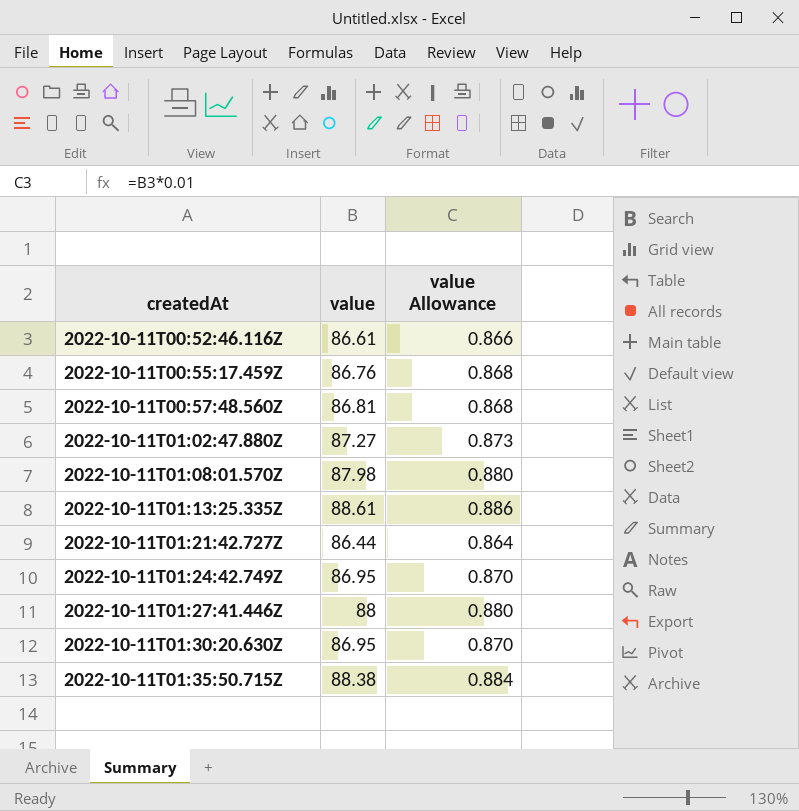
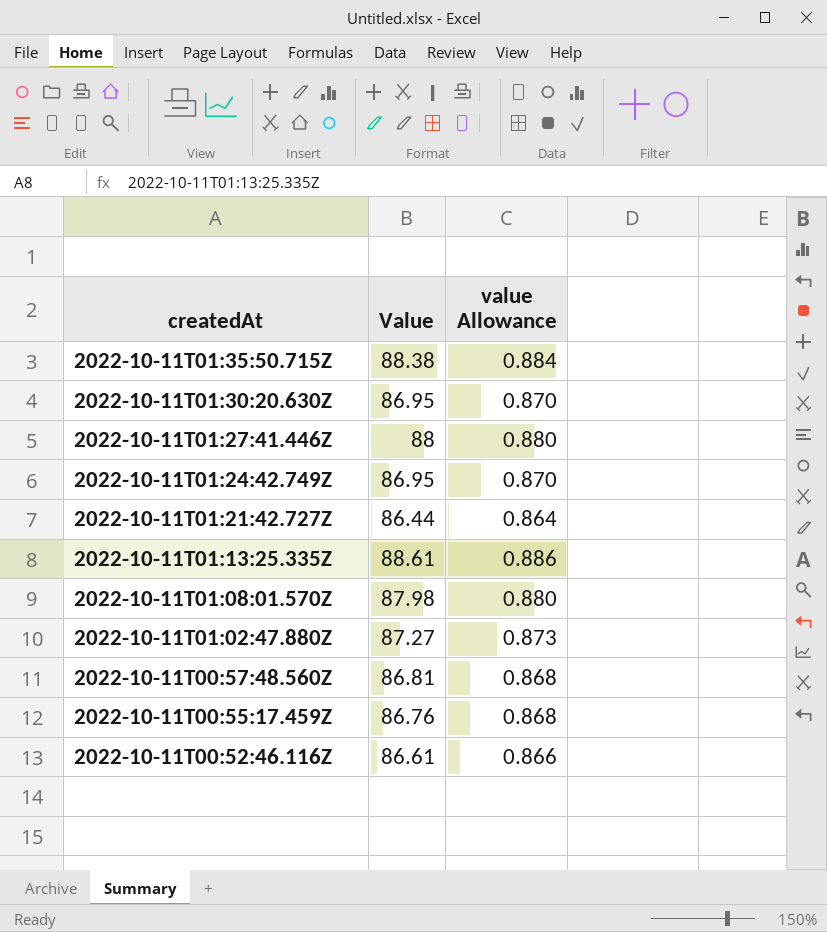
row order: createdAt ascending -> createdAt descending
column name: value -> Value

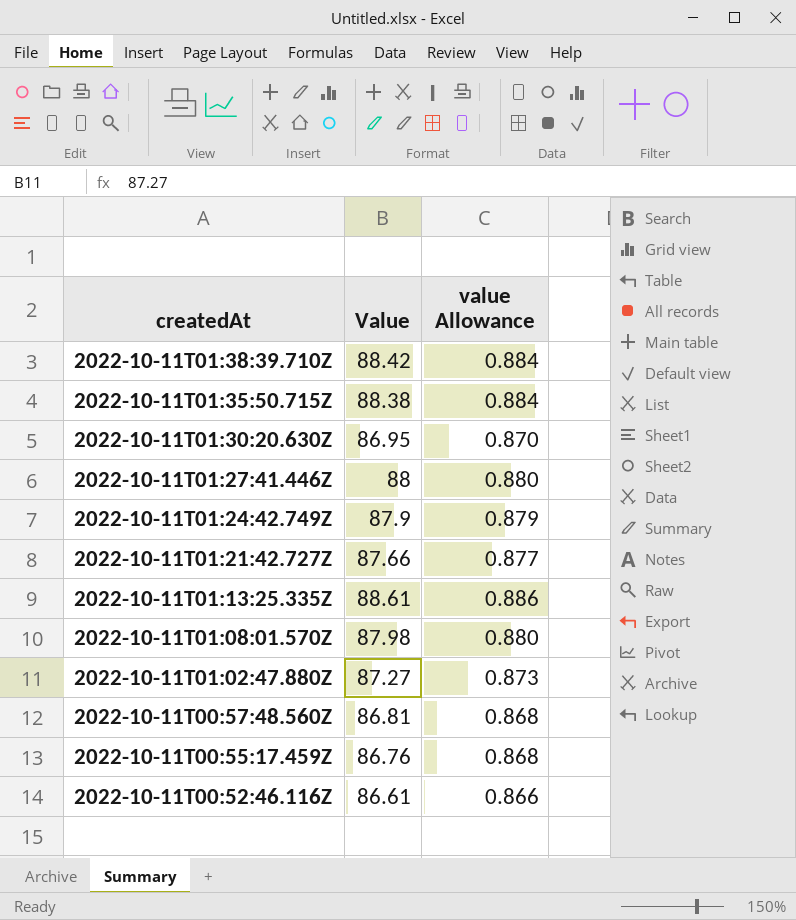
row 2022-10-11T01:38:39.710Z: none -> 88.42 | 0.884
2022-10-11T01:24:42.749Z | Value: 86.95 -> 87.9
2022-10-11T01:24:42.749Z | value Allowance: 0.870 -> 0.879
2022-10-11T01:21:42.727Z | Value: 86.44 -> 87.66
2022-10-11T01:21:42.727Z | value Allowance: 0.864 -> 0.877

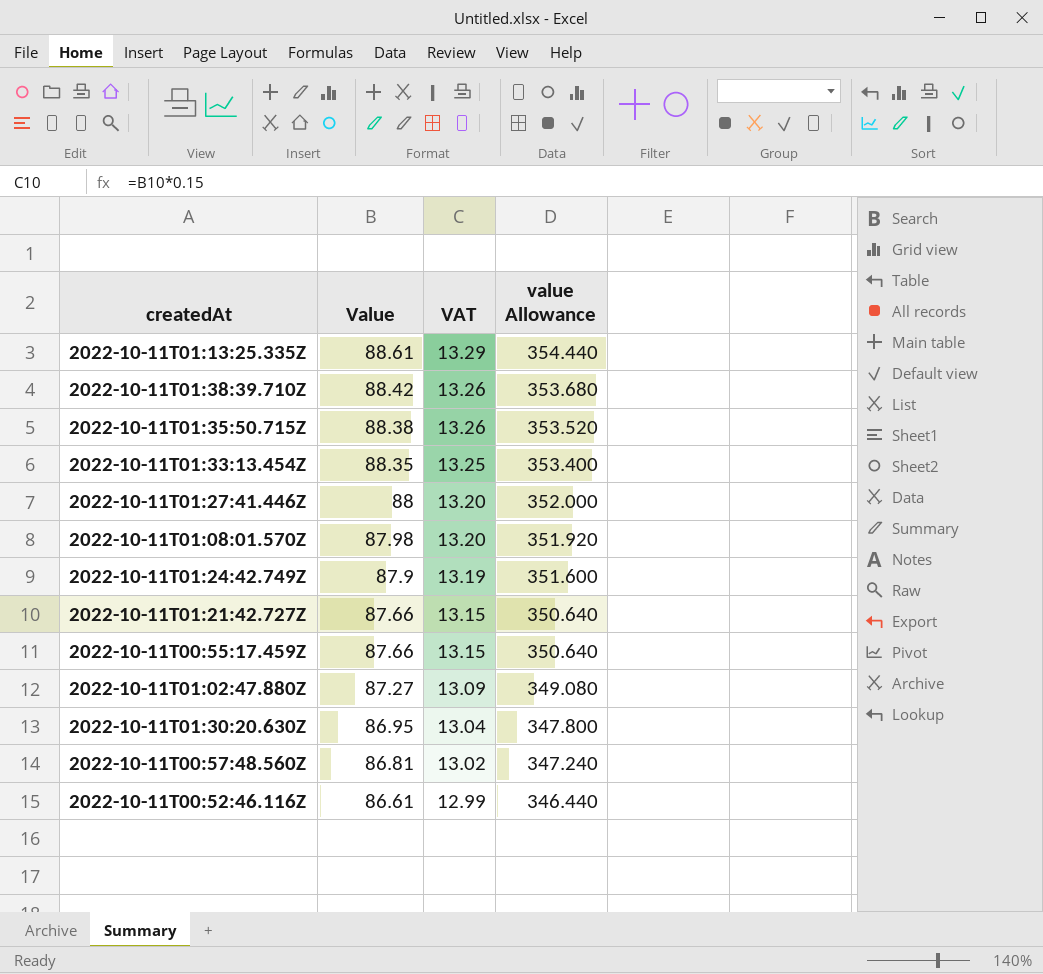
row order: createdAt descending -> Value descending
column VAT | formula: none -> [Value] * 0.15
column value Allowance | formula: [Value] * 0.01 -> [Value] * 4
row 2022-10-11T01:33:13.454Z: none -> 88.35 | 13.25 | 353.400
2022-10-11T00:55:17.459Z | Value: 86.76 -> 87.66

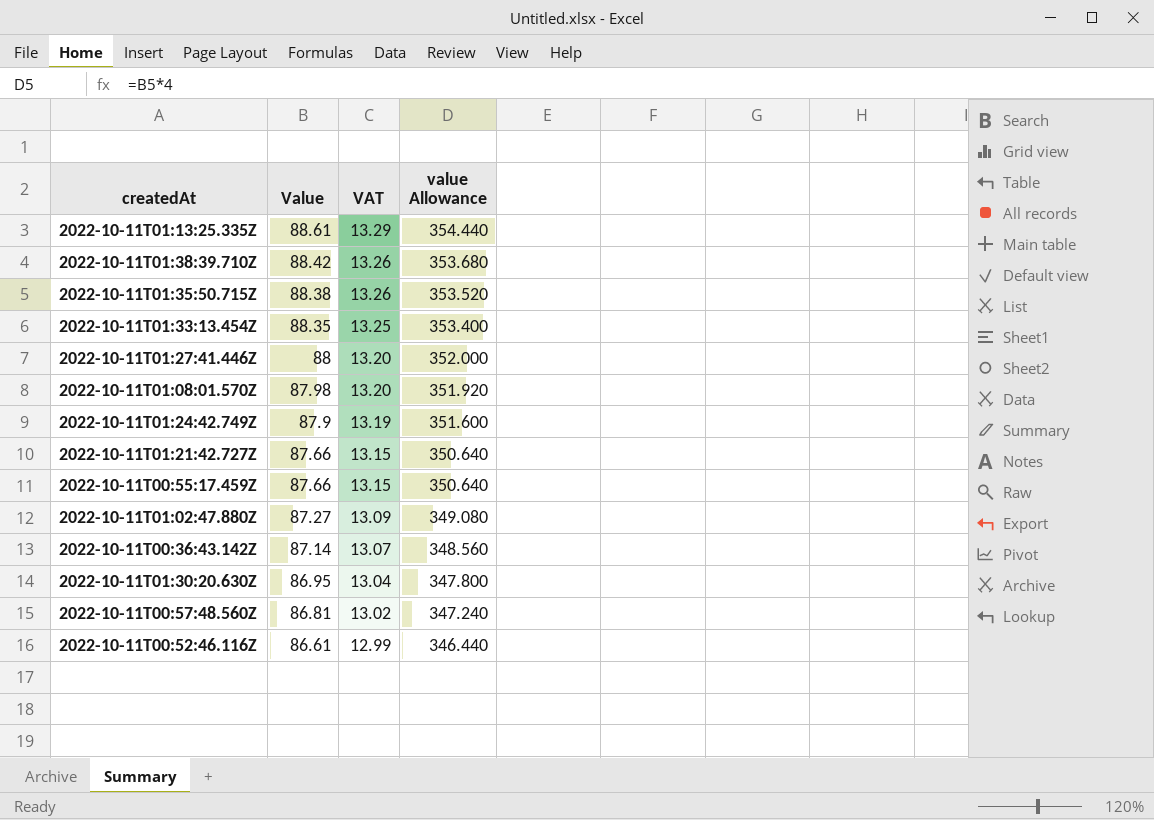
row 2022-10-11T00:36:43.142Z: none -> 87.14 | 13.07 | 348.560

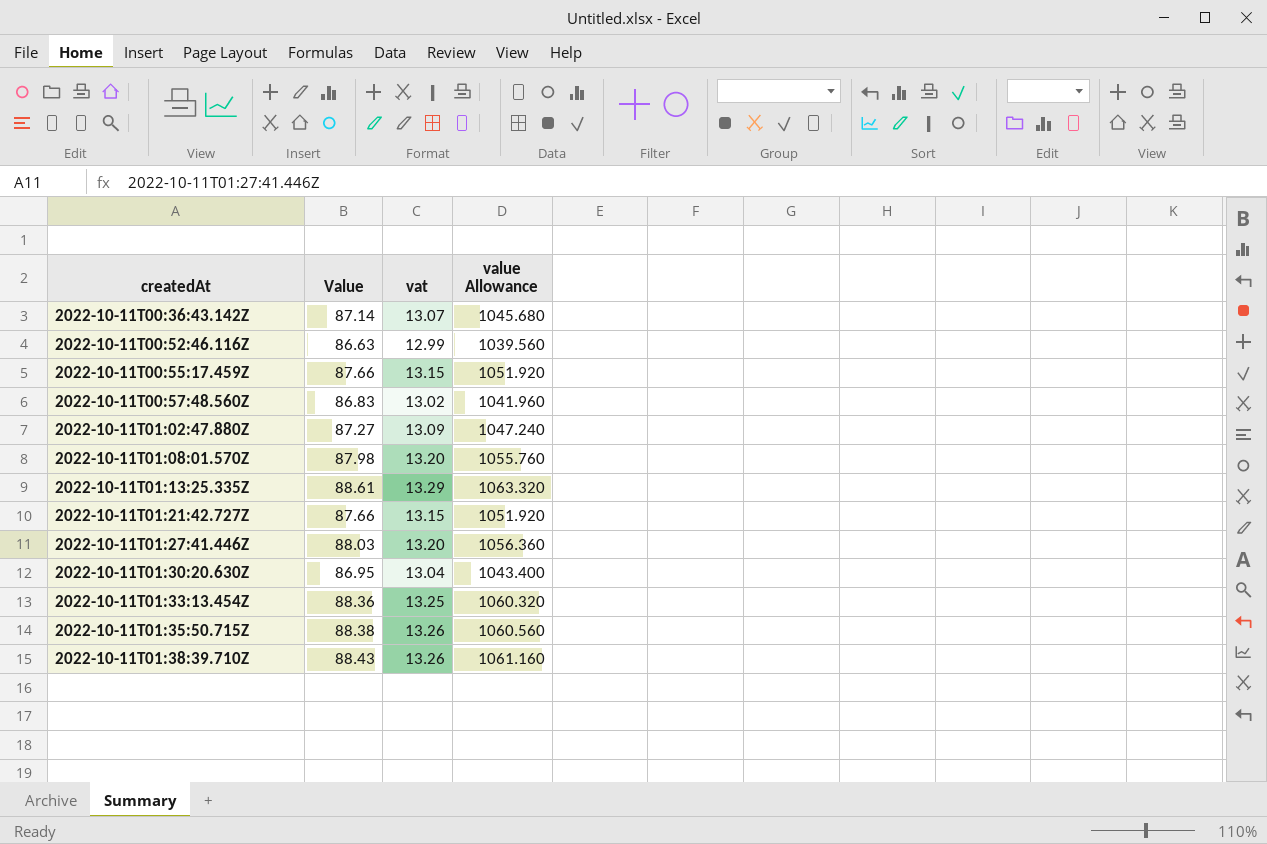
row order: Value descending -> createdAt ascending
column name: VAT -> vat
column value Allowance | formula: [Value] * 4 -> [Value] * 12
row 2022-10-11T01:24:42.749Z: 87.9 | 13.19 | 351.600 -> none
2022-10-11T00:52:46.116Z | Value: 86.61 -> 86.63
2022-10-11T00:57:48.560Z | Value: 86.81 -> 86.83
2022-10-11T01:27:41.446Z | Value: 88 -> 88.03
2022-10-11T01:33:13.454Z | Value: 88.35 -> 88.36
2022-10-11T01:38:39.710Z | Value: 88.42 -> 88.43

